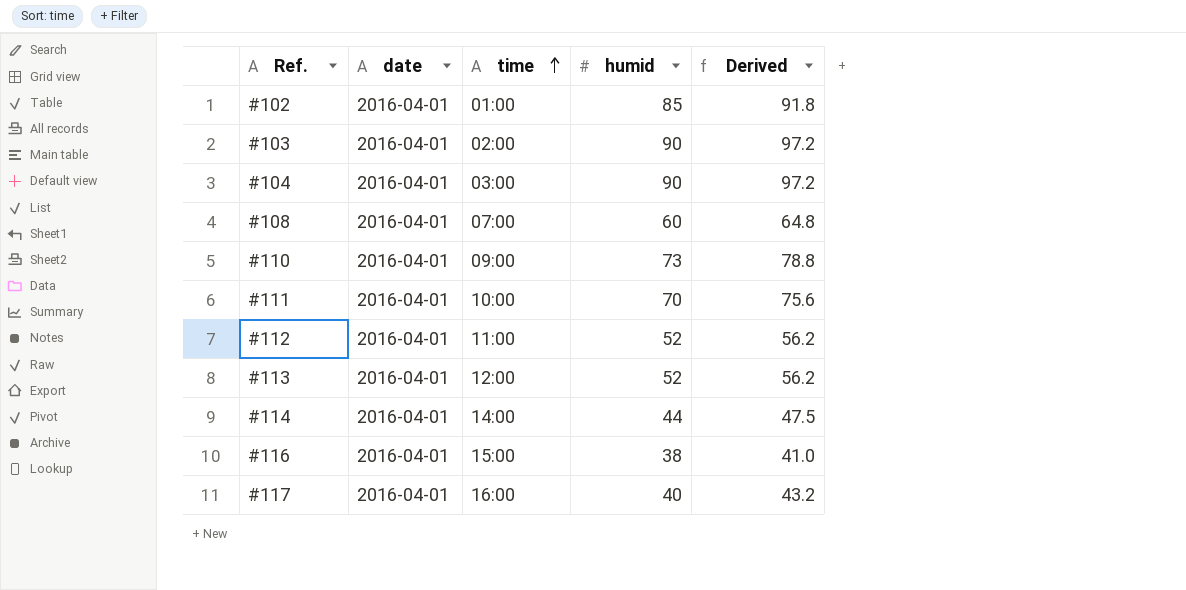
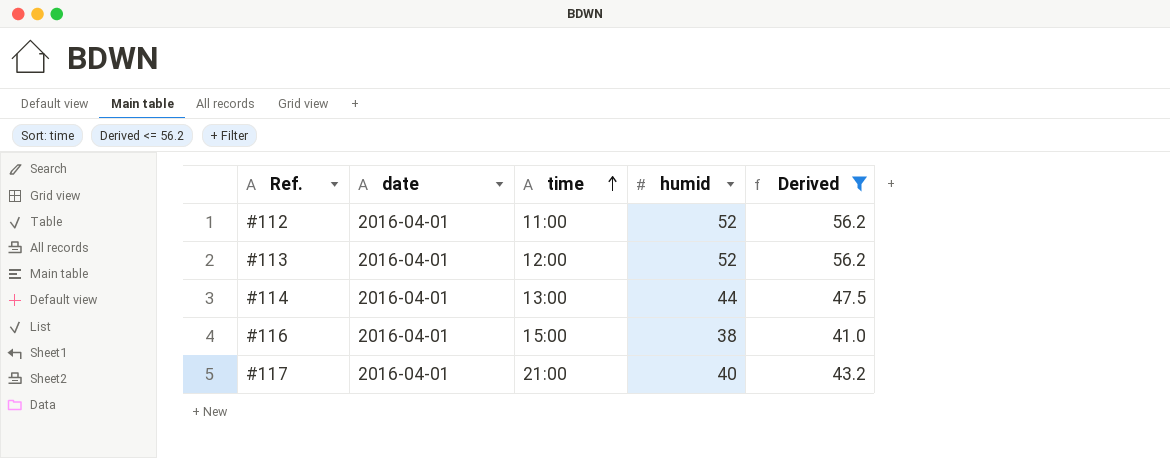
filter: none -> Derived <= 56.2
#114 | time: 14:00 -> 13:00
#117 | time: 16:00 -> 21:00

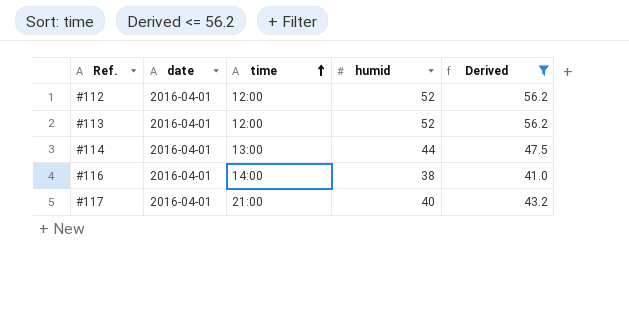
#112 | time: 11:00 -> 12:00
#116 | time: 15:00 -> 14:00

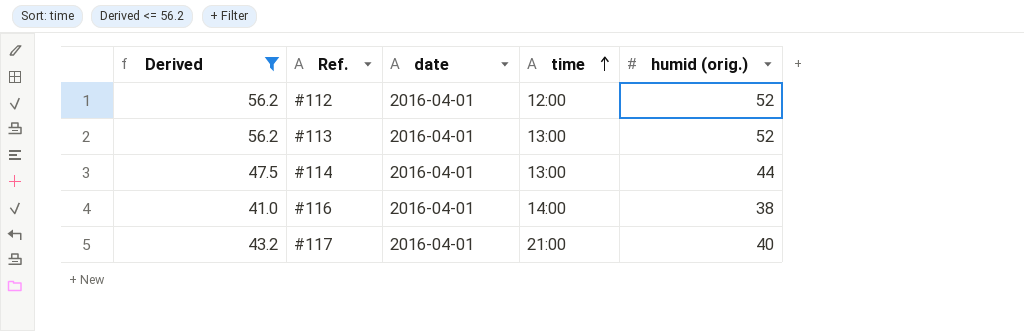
column Derived | position: 5 -> 1
column name: humid -> humid (orig.)
#113 | time: 12:00 -> 13:00

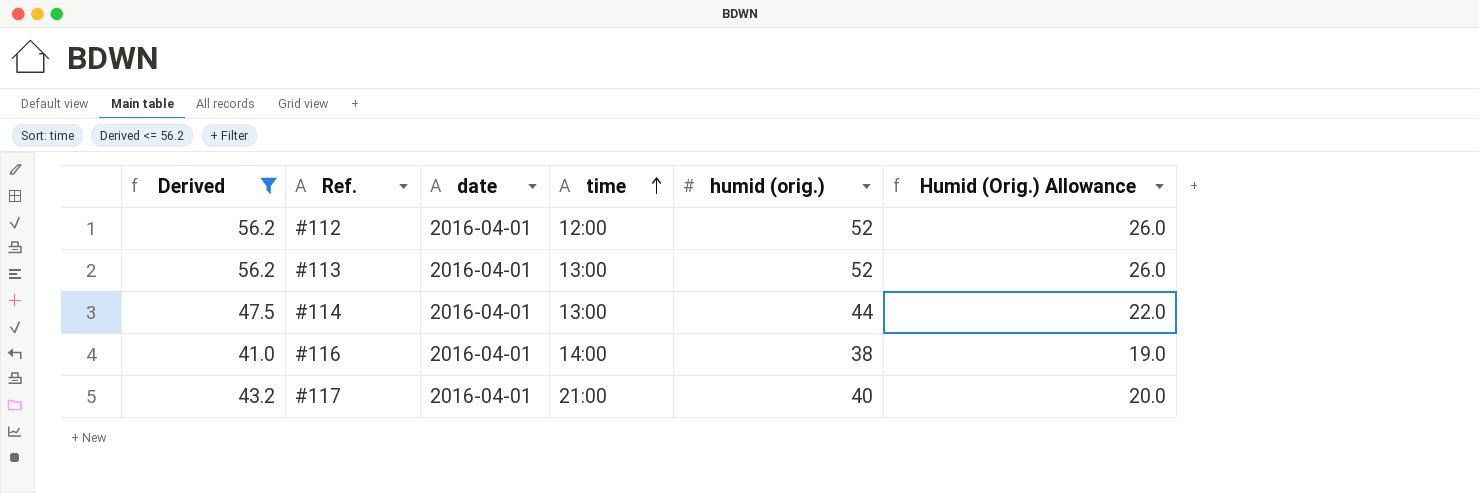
column Humid (Orig.) Allowance | formula: none -> [humid (orig.)] * 0.5

